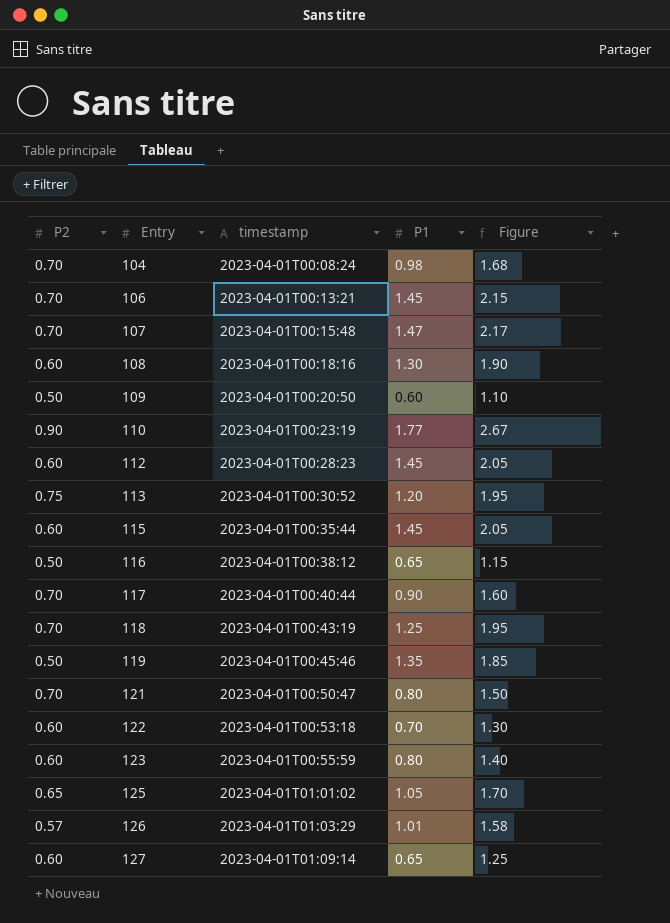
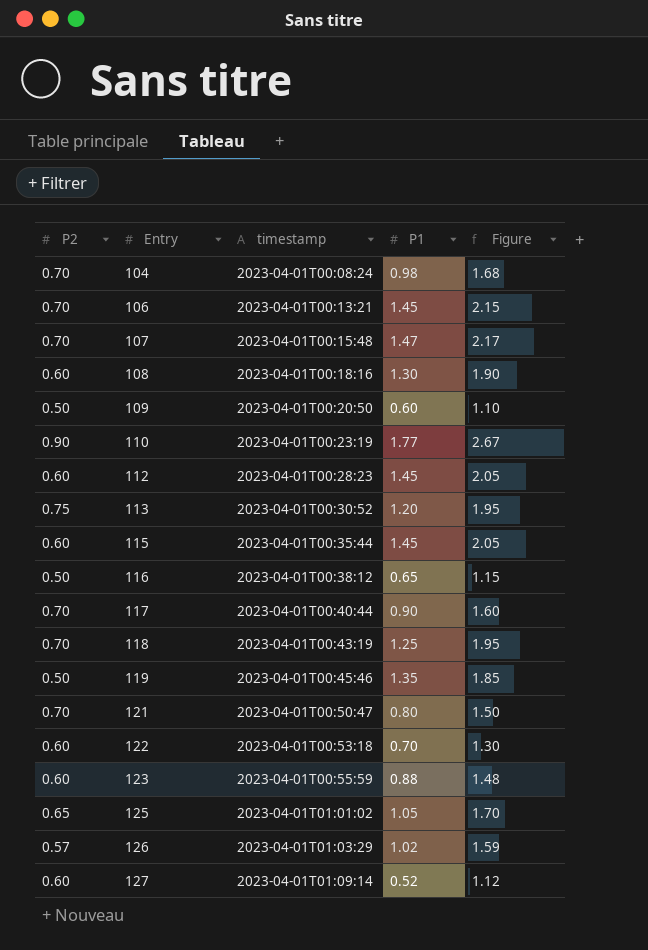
123 | P1: 0.80 -> 0.88
123 | Figure: 1.40 -> 1.48
126 | P1: 1.01 -> 1.02
126 | Figure: 1.58 -> 1.59
127 | P1: 0.65 -> 0.52
127 | Figure: 1.25 -> 1.12

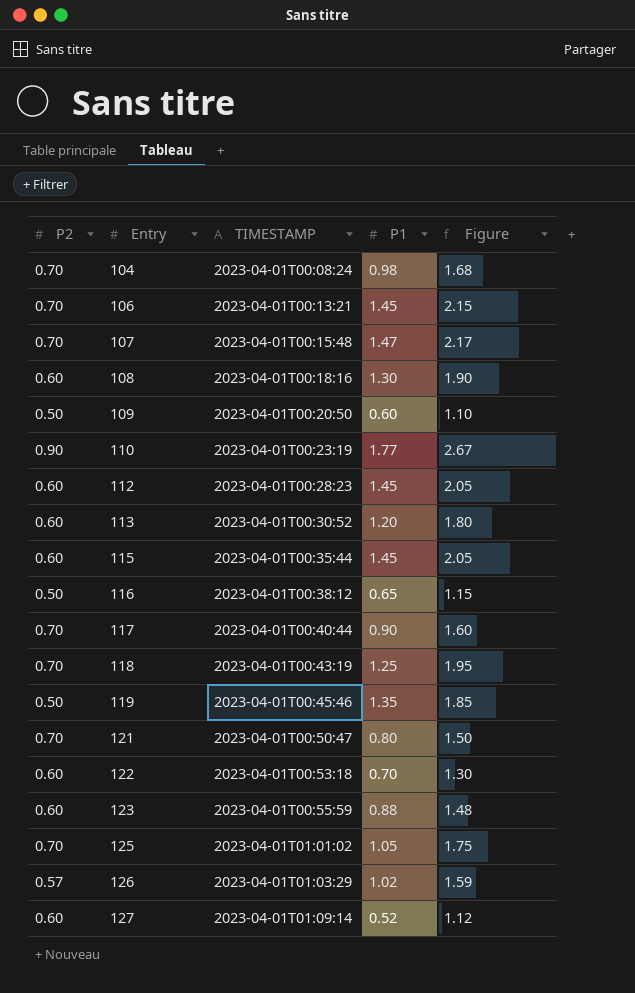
column name: timestamp -> TIMESTAMP
113 | P2: 0.75 -> 0.60
113 | Figure: 1.95 -> 1.80
125 | P2: 0.65 -> 0.70
125 | Figure: 1.70 -> 1.75

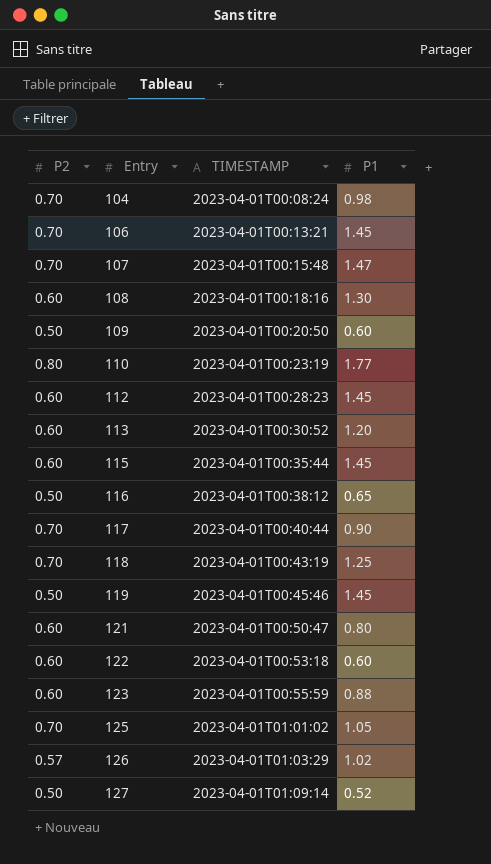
column Figure | formula: [P2] + [P1] -> none
110 | P2: 0.90 -> 0.80
119 | P1: 1.35 -> 1.45
121 | P2: 0.70 -> 0.60
122 | P1: 0.70 -> 0.60
127 | P2: 0.60 -> 0.50

